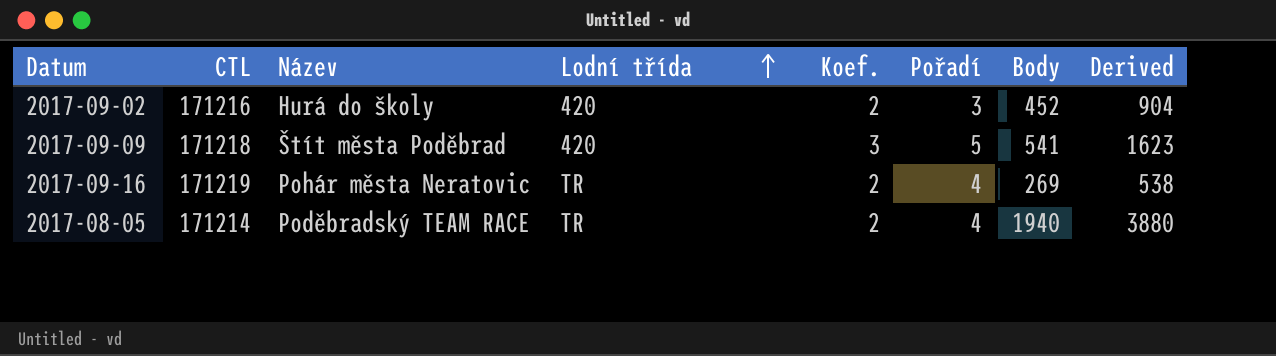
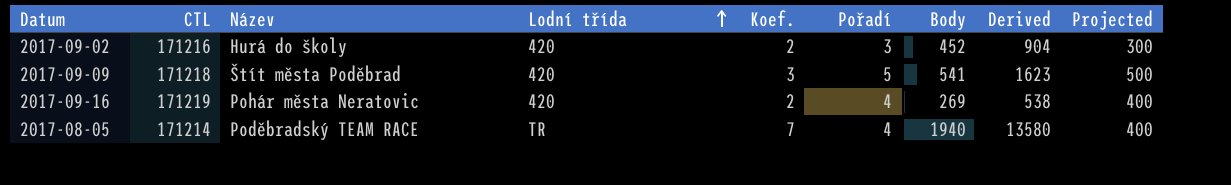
column Projected | formula: none -> [Pořadí] * 100
2017-09-16 | Lodní třída: TR -> 420
2017-08-05 | Koef.: 2 -> 7
2017-08-05 | Derived: 3880 -> 13580

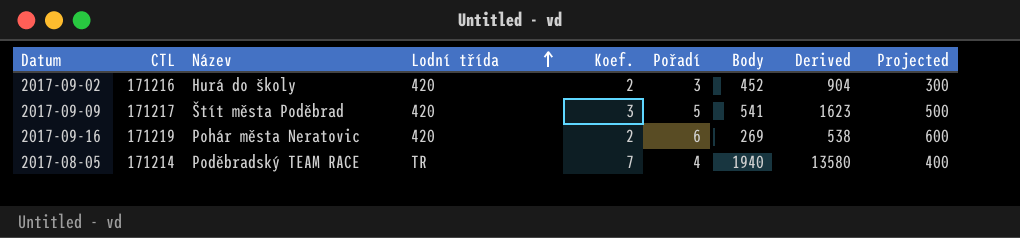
2017-09-09 | CTL: 171218 -> 171217
2017-09-16 | Pořadí: 4 -> 6
2017-09-16 | Projected: 400 -> 600

